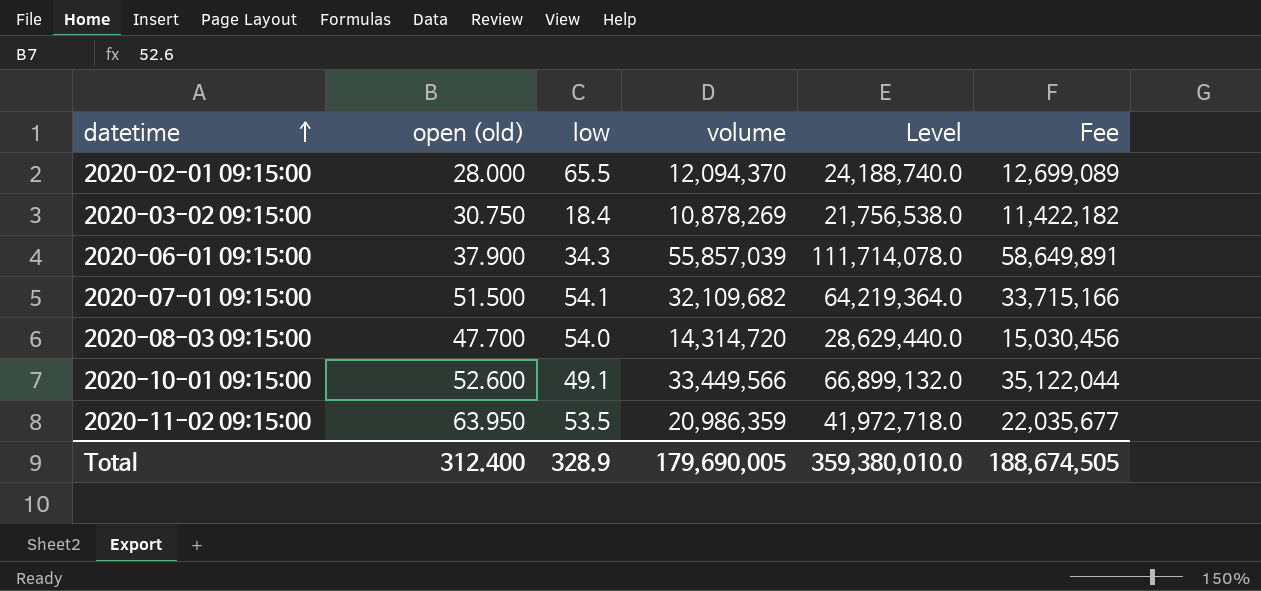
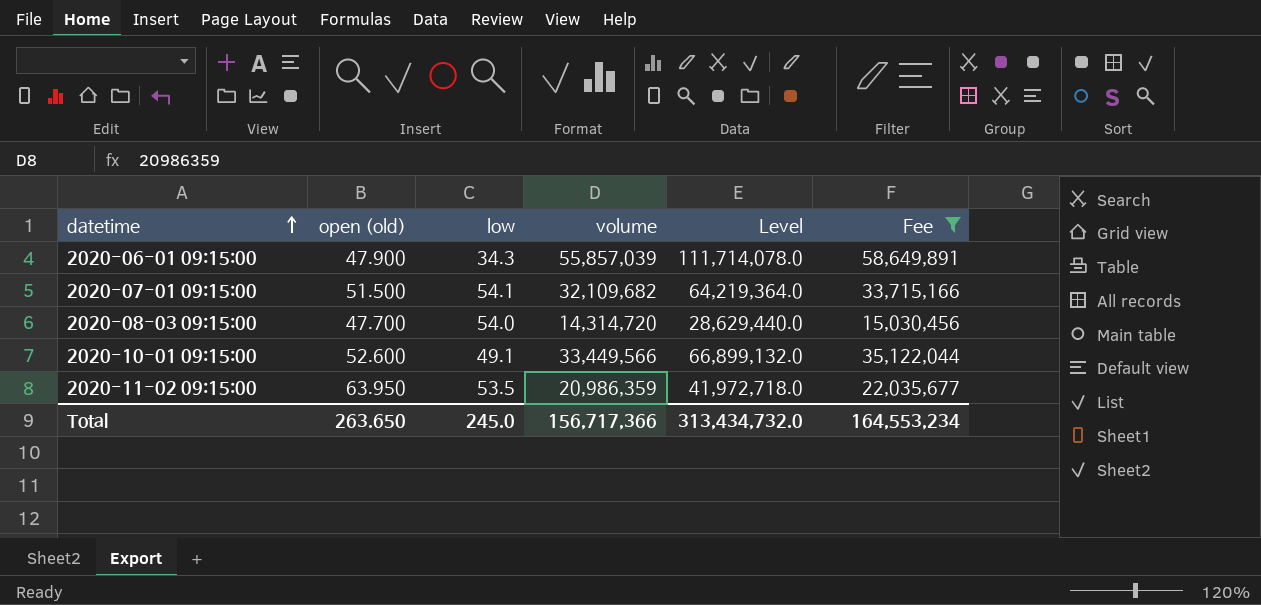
filter: none -> Fee >= 15,030,456
2020-06-01 09:15:00 | open (old): 37.900 -> 47.900
Total | open (old): 312.400 -> 263.650
Total | low: 328.9 -> 245.0
Total | volume: 179,690,005 -> 156,717,366
Total | Level: 359,380,010.0 -> 313,434,732.0
Total | Fee: 188,674,505 -> 164,553,234

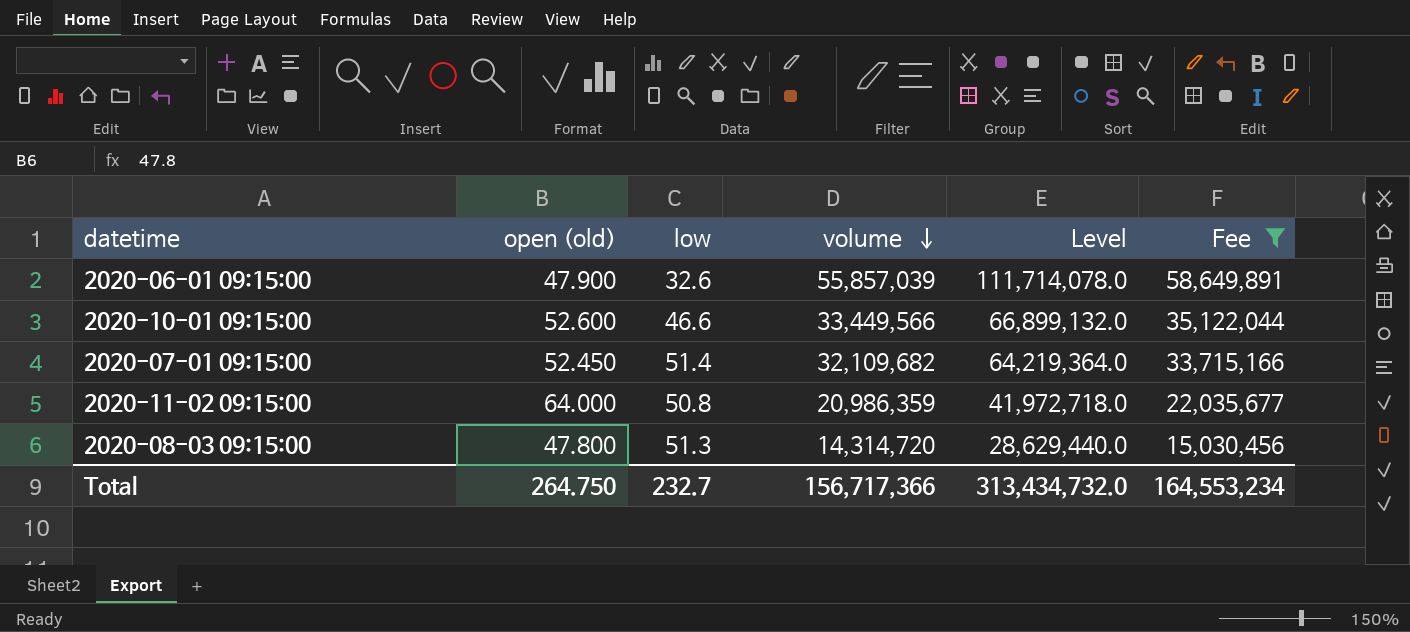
row order: datetime ascending -> volume descending
2020-06-01 09:15:00 | low: 34.3 -> 32.6
2020-10-01 09:15:00 | low: 49.1 -> 46.6
2020-07-01 09:15:00 | open (old): 51.500 -> 52.450
2020-07-01 09:15:00 | low: 54.1 -> 51.4
2020-11-02 09:15:00 | open (old): 63.950 -> 64.000
2020-11-02 09:15:00 | low: 53.5 -> 50.8
2020-08-03 09:15:00 | open (old): 47.700 -> 47.800
2020-08-03 09:15:00 | low: 54.0 -> 51.3
Total | open (old): 263.650 -> 264.750
Total | low: 245.0 -> 232.7

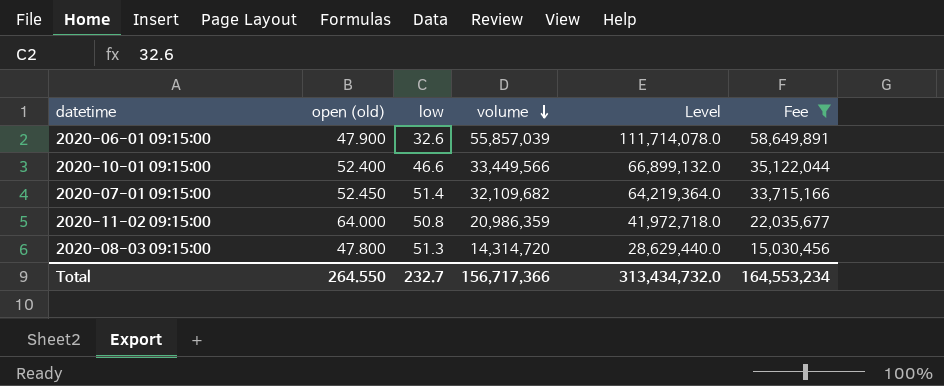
2020-10-01 09:15:00 | open (old): 52.600 -> 52.400
Total | open (old): 264.750 -> 264.550

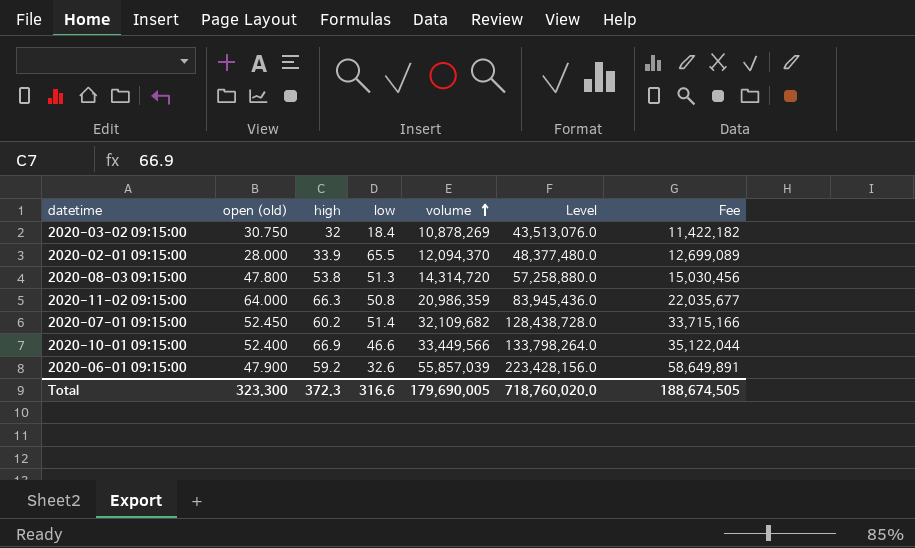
filter: Fee >= 15,030,456 -> none
row order: volume descending -> volume ascending
column high | position: none -> 3
column Level | formula: [volume] * 2 -> [volume] * 4
Total | open (old): 264.550 -> 323.300
Total | low: 232.7 -> 316.6
Total | volume: 156,717,366 -> 179,690,005
Total | Level: 313,434,732.0 -> 718,760,020.0
Total | Fee: 164,553,234 -> 188,674,505

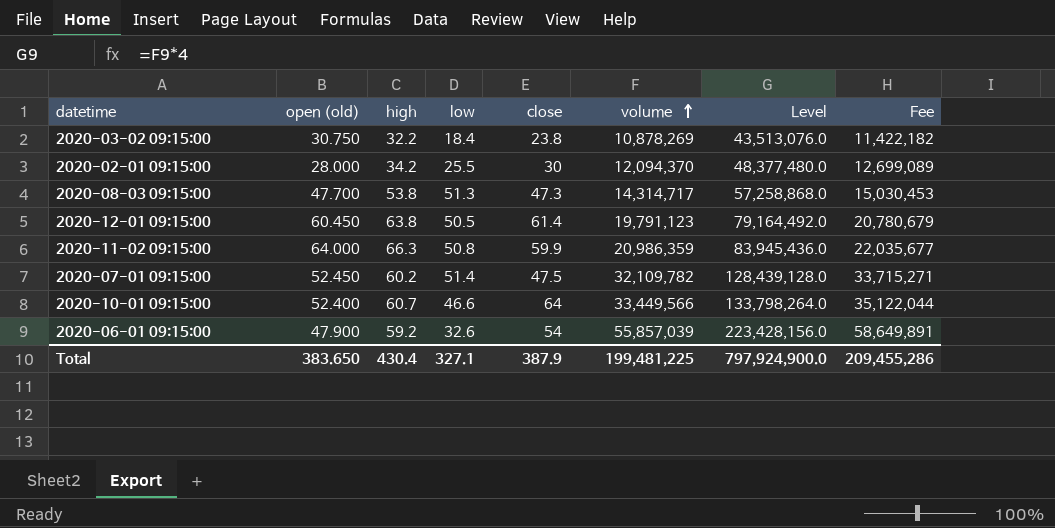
column close | position: none -> 5
2020-03-02 09:15:00 | high: 32 -> 32.2
2020-02-01 09:15:00 | high: 33.9 -> 34.2
2020-02-01 09:15:00 | low: 65.5 -> 25.5
2020-08-03 09:15:00 | open (old): 47.800 -> 47.700
2020-08-03 09:15:00 | volume: 14,314,720 -> 14,314,717
2020-08-03 09:15:00 | Level: 57,258,880.0 -> 57,258,868.0
2020-08-03 09:15:00 | Fee: 15,030,456 -> 15,030,453
row 2020-12-01 09:15:00: none -> 60.450 | 63.8 | 50.5 | 61.4 | 19,791,123 | 79,164,492.0 | 20,780,679
2020-07-01 09:15:00 | volume: 32,109,682 -> 32,109,782
2020-07-01 09:15:00 | Level: 128,438,728.0 -> 128,439,128.0
2020-07-01 09:15:00 | Fee: 33,715,166 -> 33,715,271
2020-10-01 09:15:00 | high: 66.9 -> 60.7
Total | open (old): 323.300 -> 383.650
Total | high: 372.3 -> 430.4
Total | low: 316.6 -> 327.1
Total | volume: 179,690,005 -> 199,481,225
Total | Level: 718,760,020.0 -> 797,924,900.0
Total | Fee: 188,674,505 -> 209,455,286

